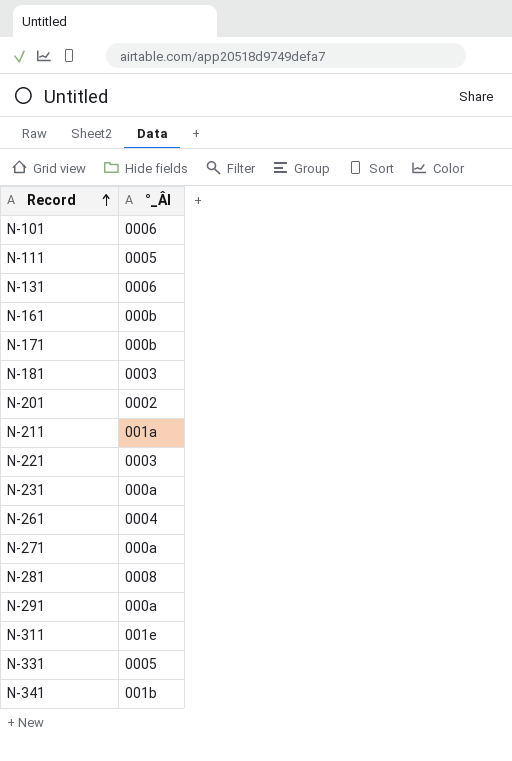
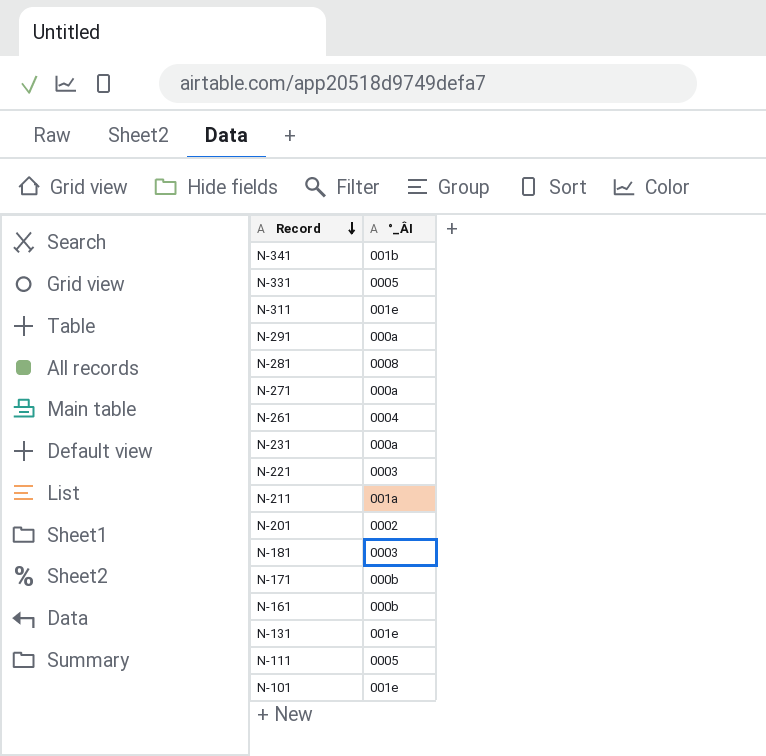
row order: Record ascending -> Record descending
N-131 | °_ÂI: 0006 -> 001e
N-101 | °_ÂI: 0006 -> 001e

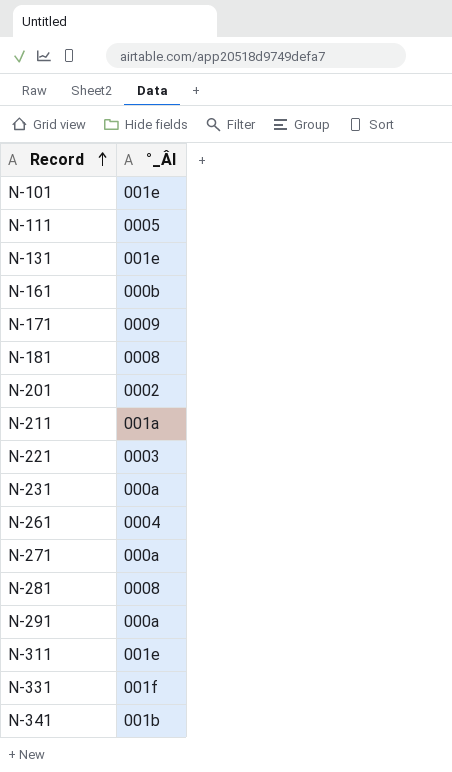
row order: Record descending -> Record ascending
N-171 | °_ÂI: 000b -> 0009
N-181 | °_ÂI: 0003 -> 0008
N-331 | °_ÂI: 0005 -> 001f

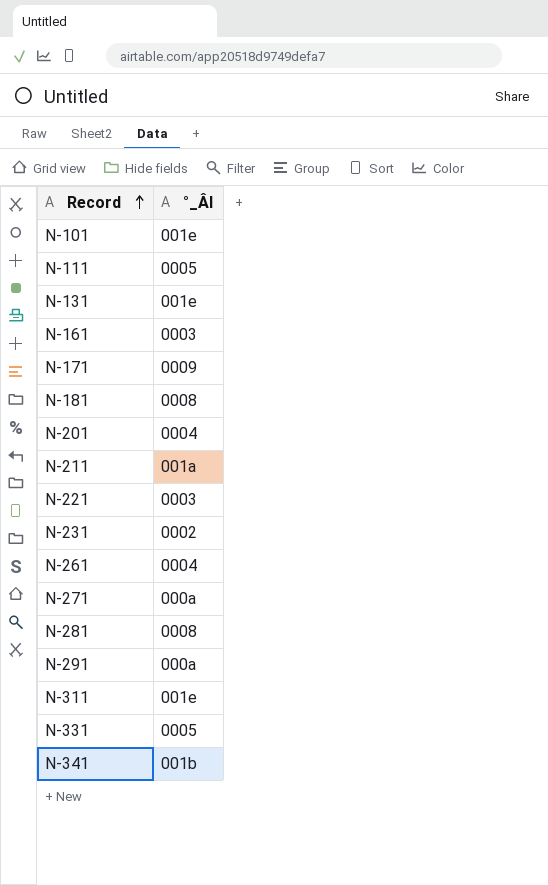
N-161 | °_ÂI: 000b -> 0003
N-201 | °_ÂI: 0002 -> 0004
N-231 | °_ÂI: 000a -> 0002
N-331 | °_ÂI: 001f -> 0005

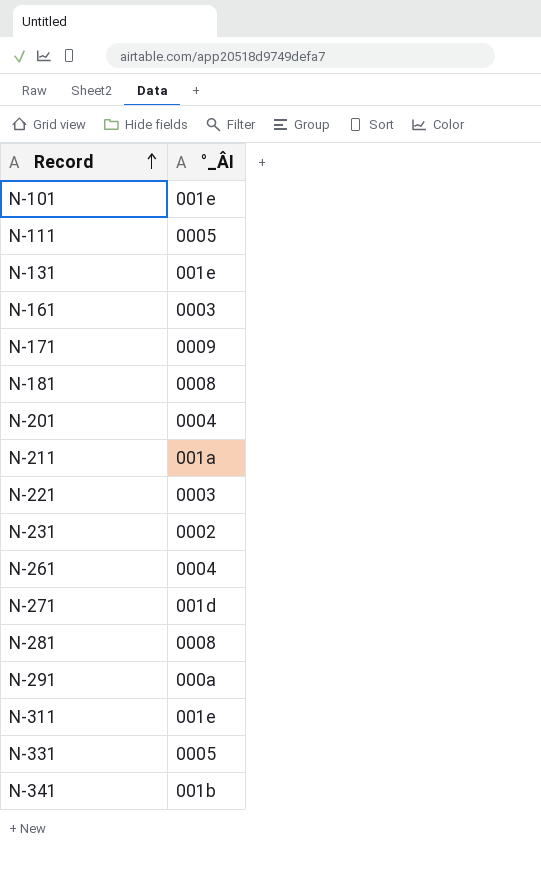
N-271 | °_ÂI: 000a -> 001d

